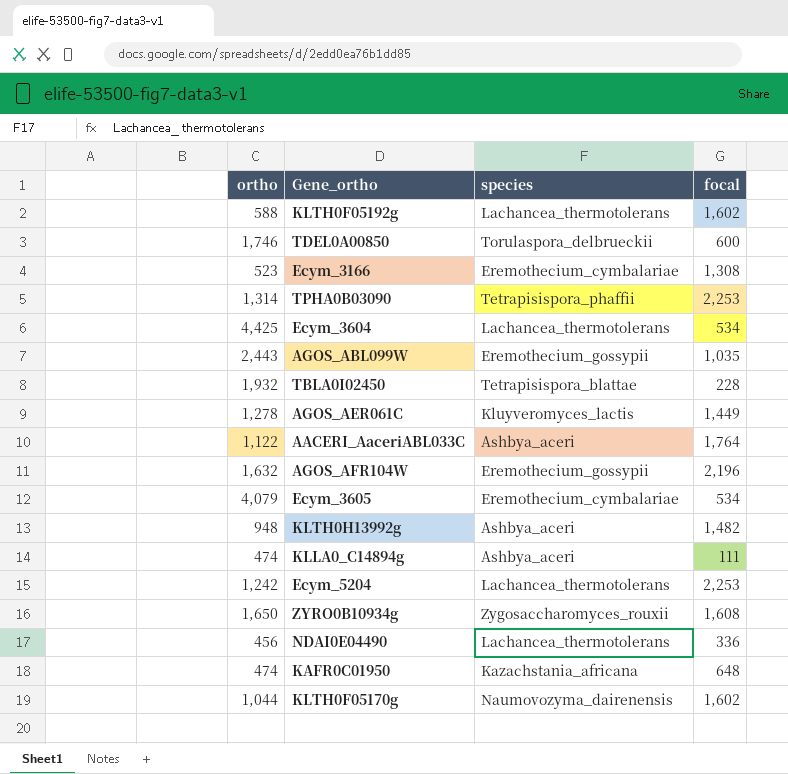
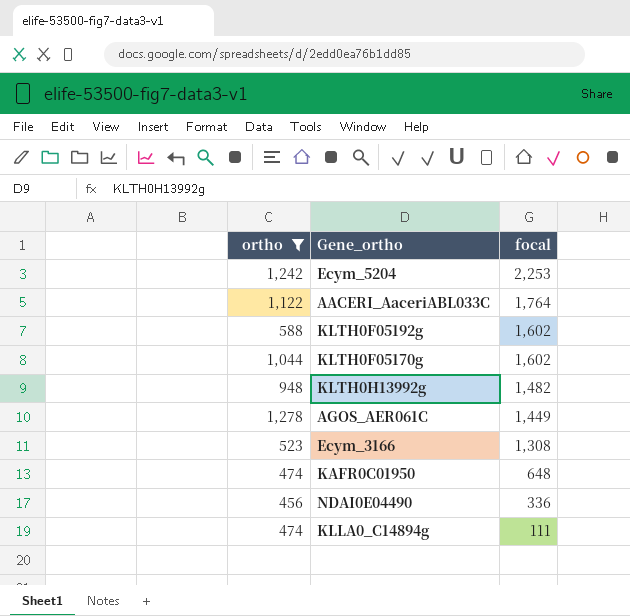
filter: none -> ortho <= 1,278
row order: none -> focal descending
column species | position: 3 -> none

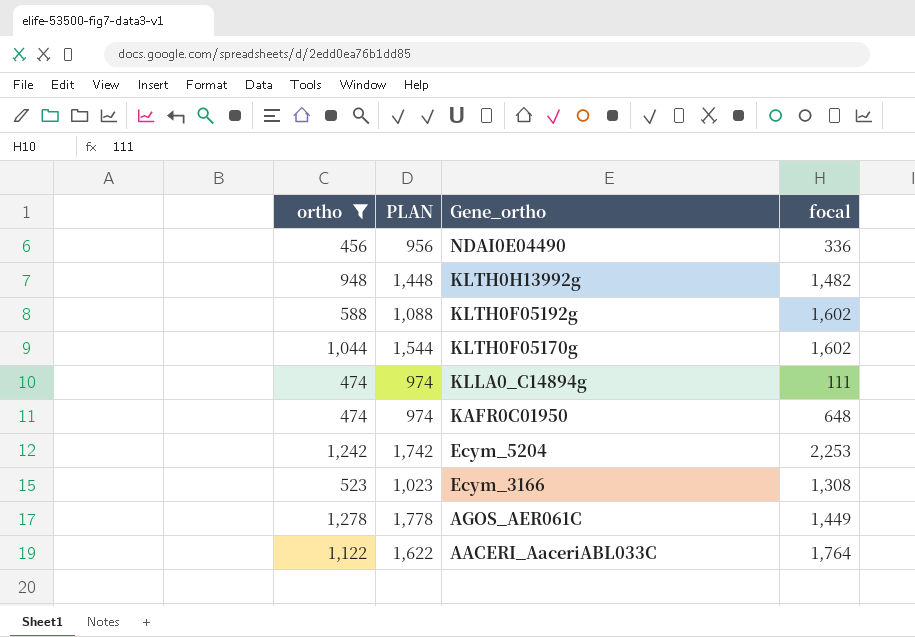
row order: focal descending -> Gene_ortho descending
column PLAN | formula: none -> [ortho] + 500

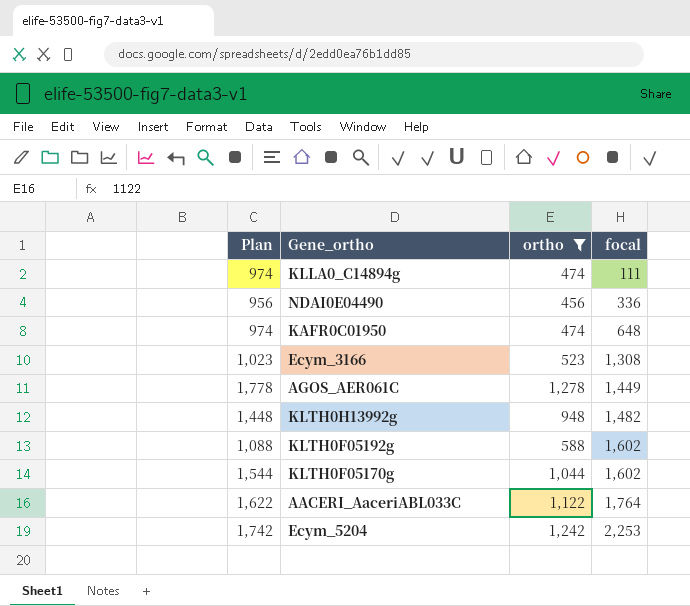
row order: Gene_ortho descending -> focal ascending
column name: PLAN -> Plan
column ortho | position: 1 -> 3

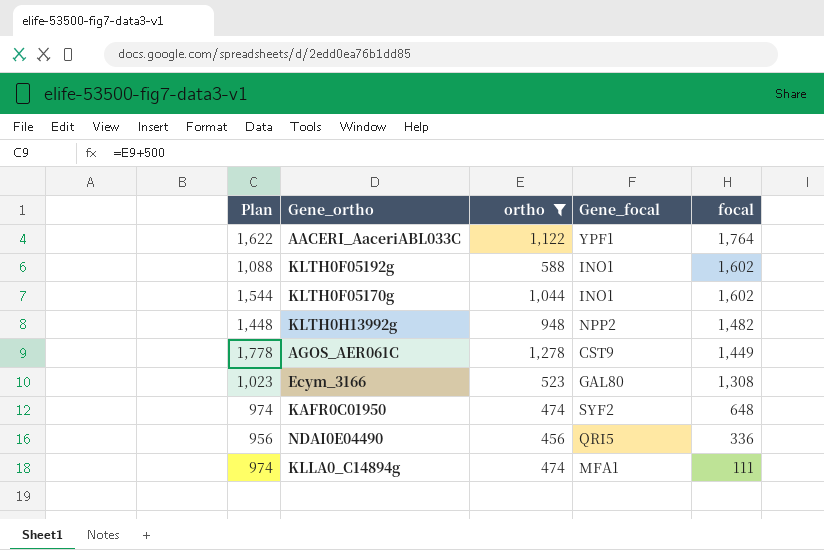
row order: focal ascending -> focal descending
column Gene_focal | position: none -> 4
row Ecym_5204: 1,742 | 1,242 | 2,253 -> none

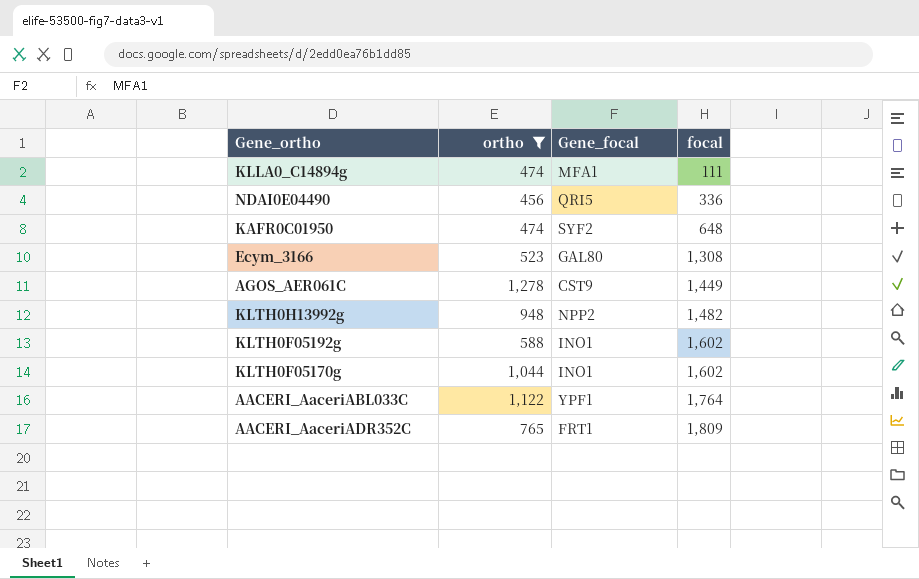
row order: focal descending -> focal ascending
column Plan | formula: [ortho] + 500 -> none
row AACERI_AaceriADR352C: none -> 765 | FRT1 | 1,809

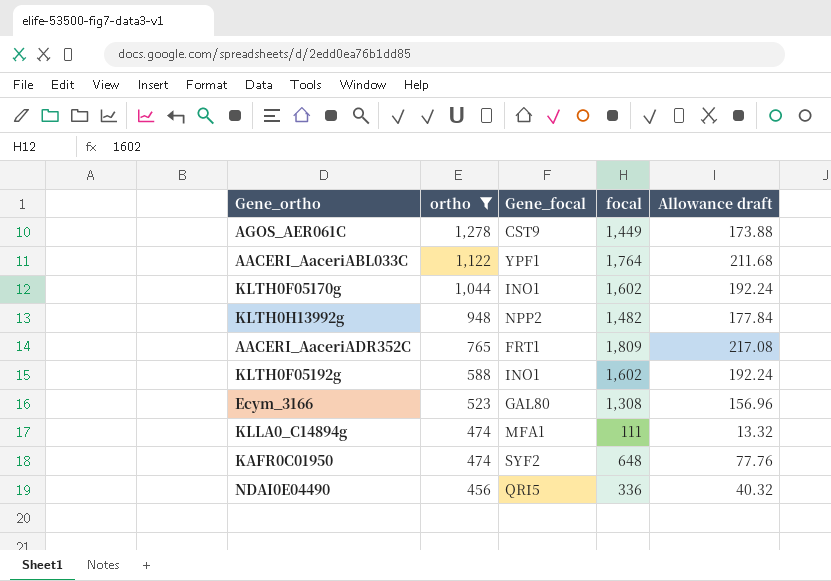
row order: focal ascending -> ortho descending
column Allowance draft | formula: none -> [focal] * 0.12

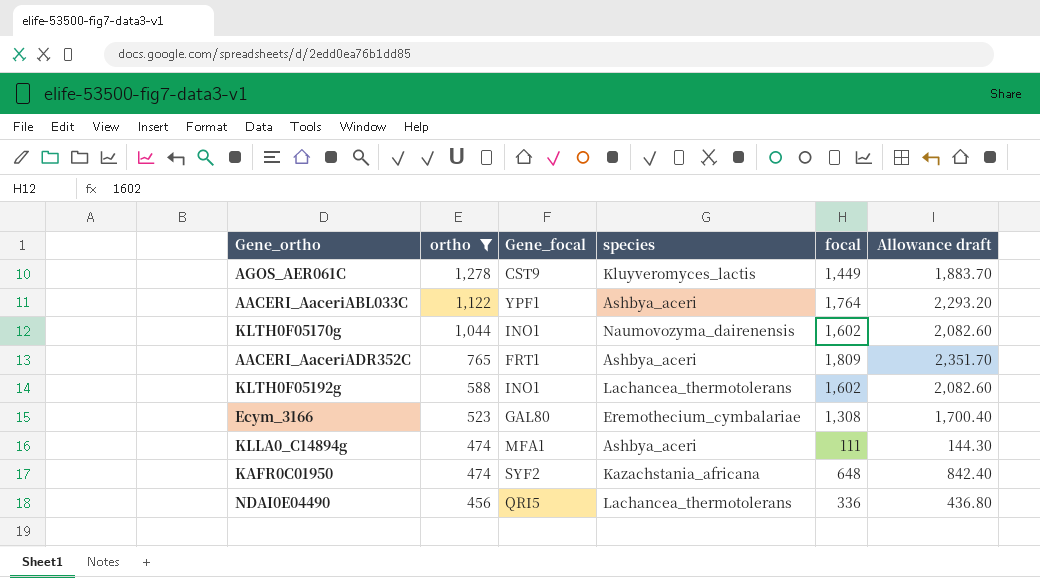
column species | position: none -> 4
column Allowance draft | formula: [focal] * 0.12 -> [focal] * 1.3
row KLTH0H13992g: 948 | NPP2 | 1,482 | 177.84 -> none

